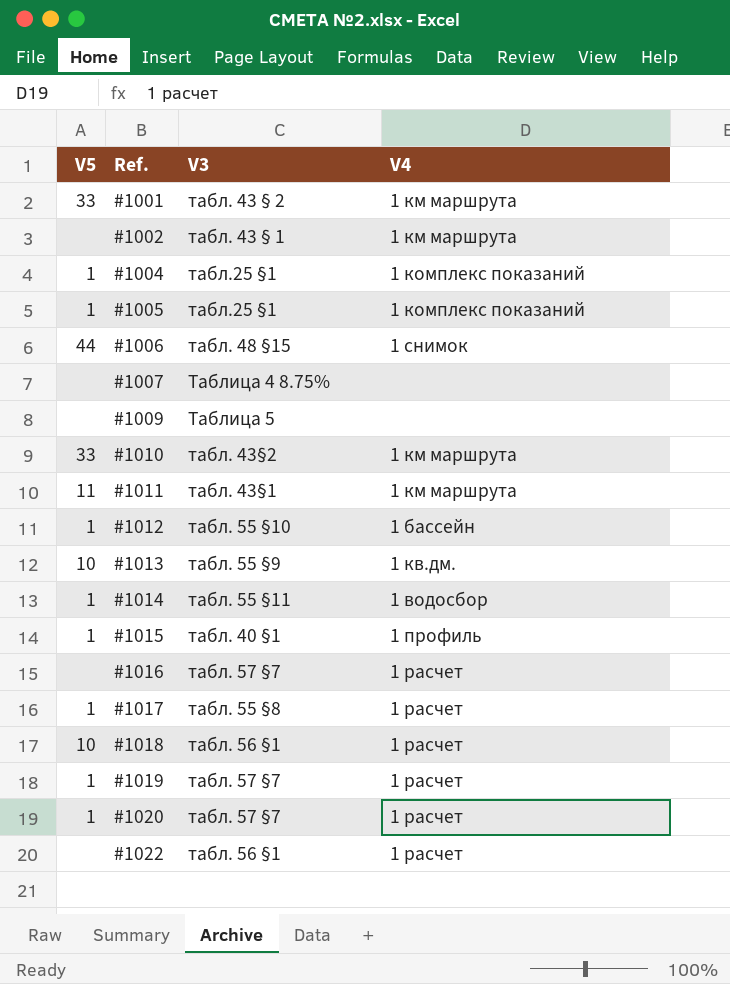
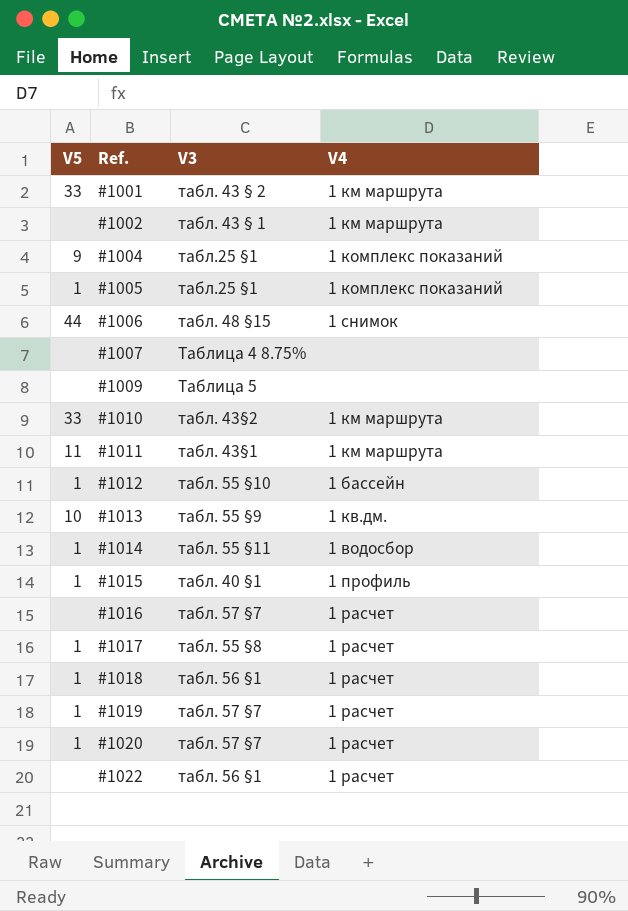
#1004 | V5: 1 -> 9
#1018 | V5: 10 -> 1

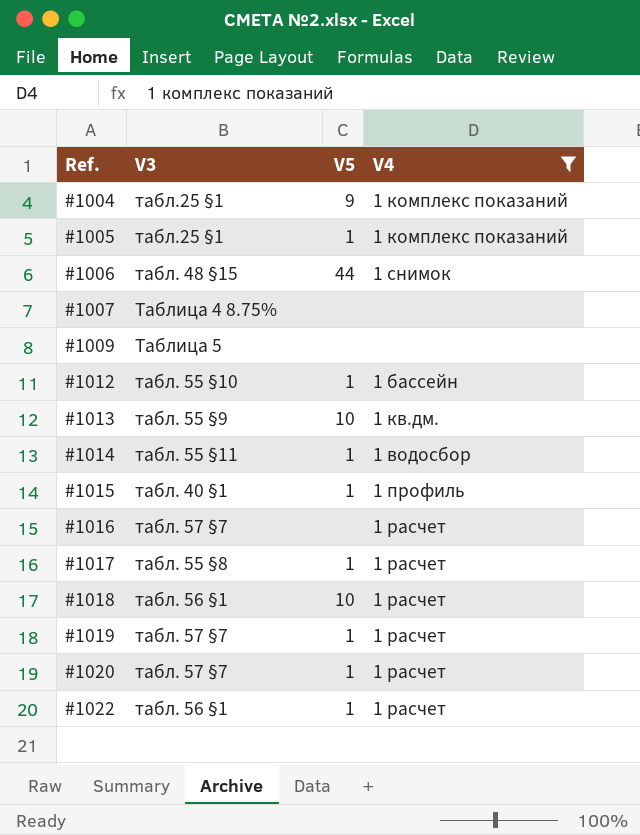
filter: none -> V4 != 1 км маршрута
column V5 | position: 1 -> 3
#1018 | V5: 1 -> 10
#1022 | V5: none -> 1

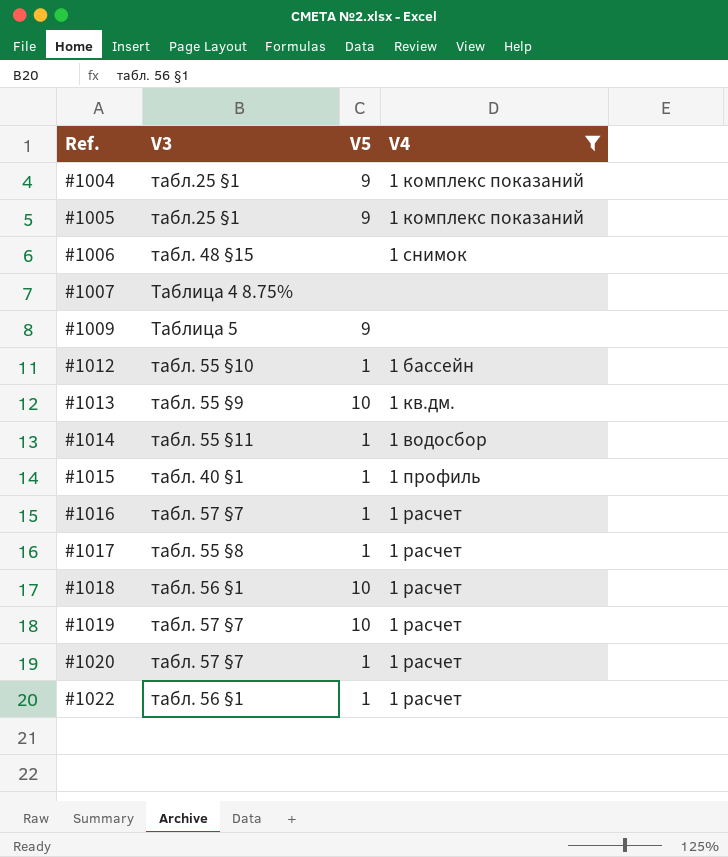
#1005 | V5: 1 -> 9
#1006 | V5: 44 -> none
#1009 | V5: none -> 9
#1016 | V5: none -> 1
#1019 | V5: 1 -> 10

